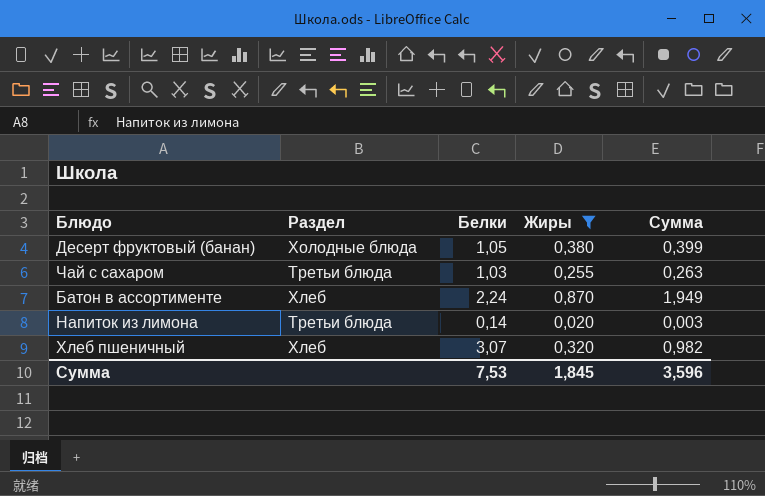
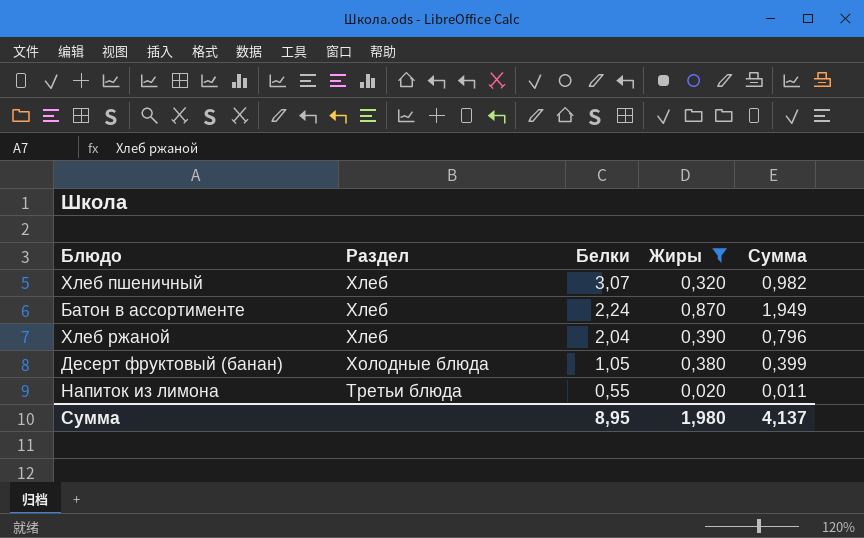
row order: none -> Белки descending
row Чай с сахаром: Третьи блюда | 1,03 | 0,255 | 0,263 -> none
row Хлеб ржаной: none -> Хлеб | 2,04 | 0,390 | 0,796
Напиток из лимона | Белки: 0,14 -> 0,55
Напиток из лимона | Сумма: 0,003 -> 0,011
Сумма | Белки: 7,53 -> 8,95
Сумма | Жиры: 1,845 -> 1,980
Сумма | Сумма: 3,596 -> 4,137

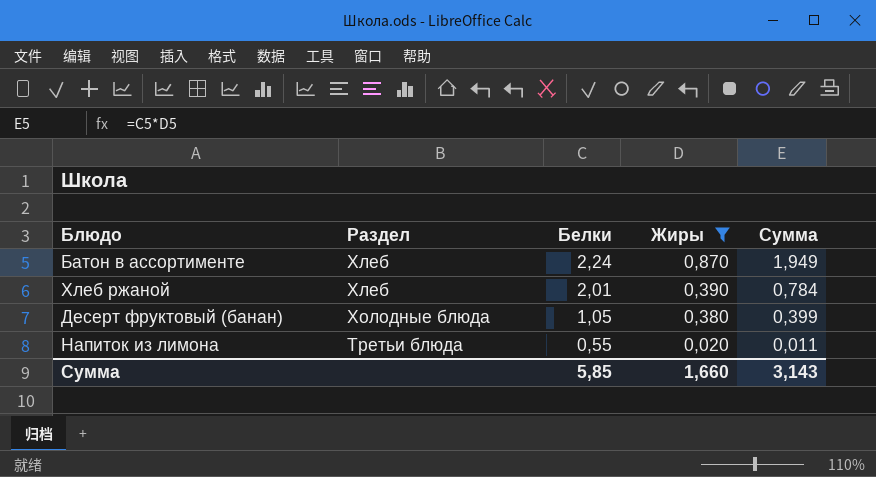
row Хлеб пшеничный: Хлеб | 3,07 | 0,320 | 0,982 -> none
Хлеб ржаной | Белки: 2,04 -> 2,01
Хлеб ржаной | Сумма: 0,796 -> 0,784
Сумма | Белки: 8,95 -> 5,85
Сумма | Жиры: 1,980 -> 1,660
Сумма | Сумма: 4,137 -> 3,143

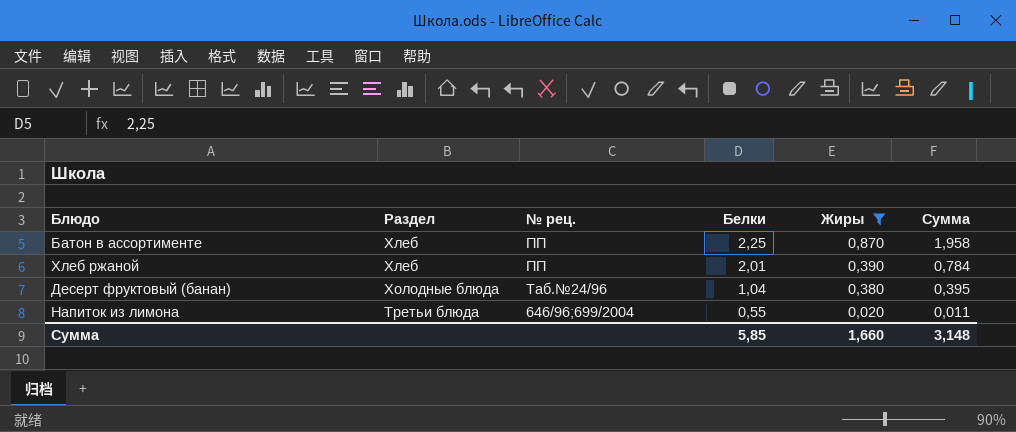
column № рец. | position: none -> 3
Батон в ассортименте | Белки: 2,24 -> 2,25
Батон в ассортименте | Сумма: 1,949 -> 1,958
Десерт фруктовый (банан) | Белки: 1,05 -> 1,04
Десерт фруктовый (банан) | Сумма: 0,399 -> 0,395
Сумма | Сумма: 3,143 -> 3,148

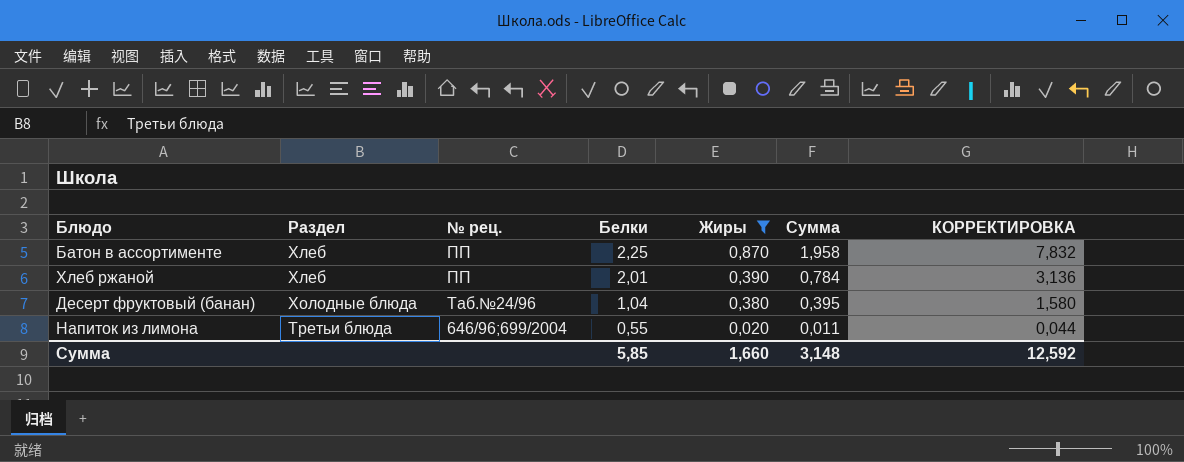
column КОРРЕКТИРОВКА | formula: none -> [Сумма] * 4

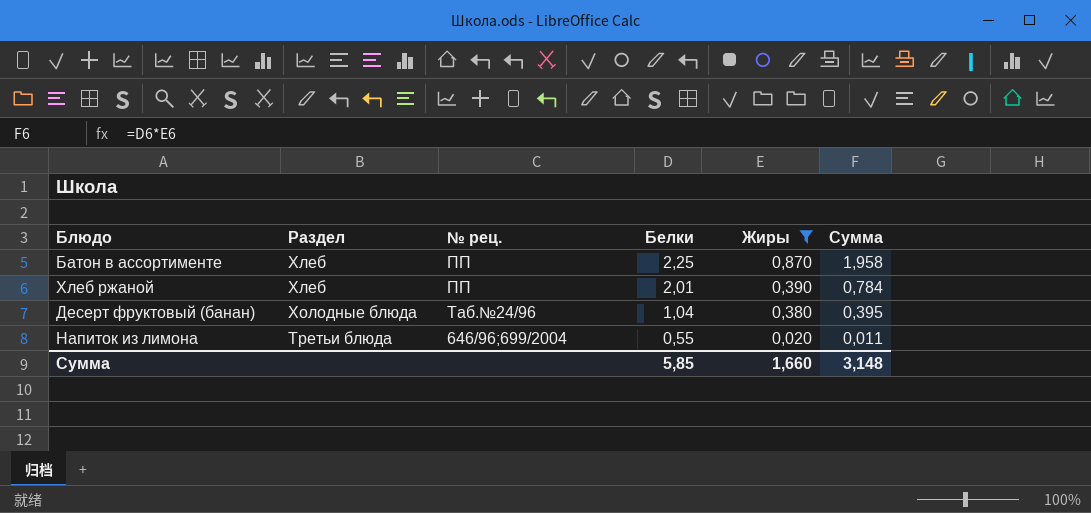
column КОРРЕКТИРОВКА | formula: [Сумма] * 4 -> none

